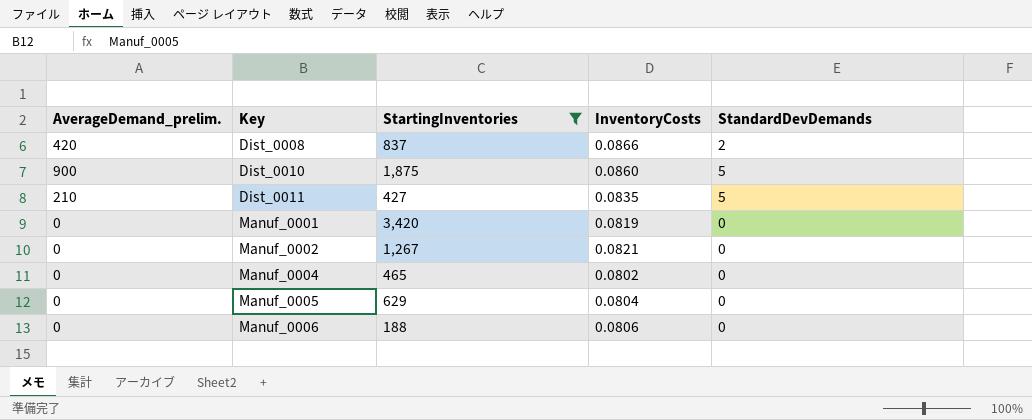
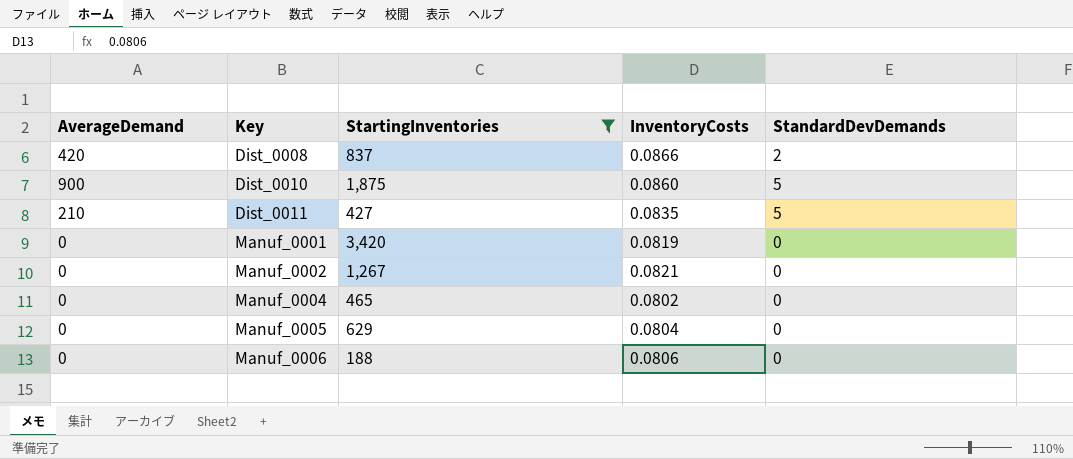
column name: AverageDemand_prelim. -> AverageDemand

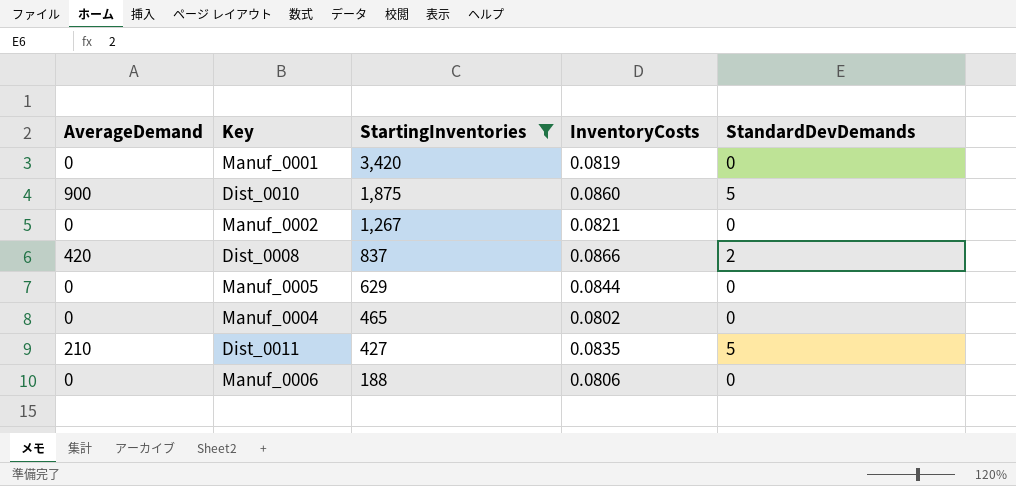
row order: Key ascending -> StartingInventories descending
Manuf_0005 | InventoryCosts: 0.0804 -> 0.0844

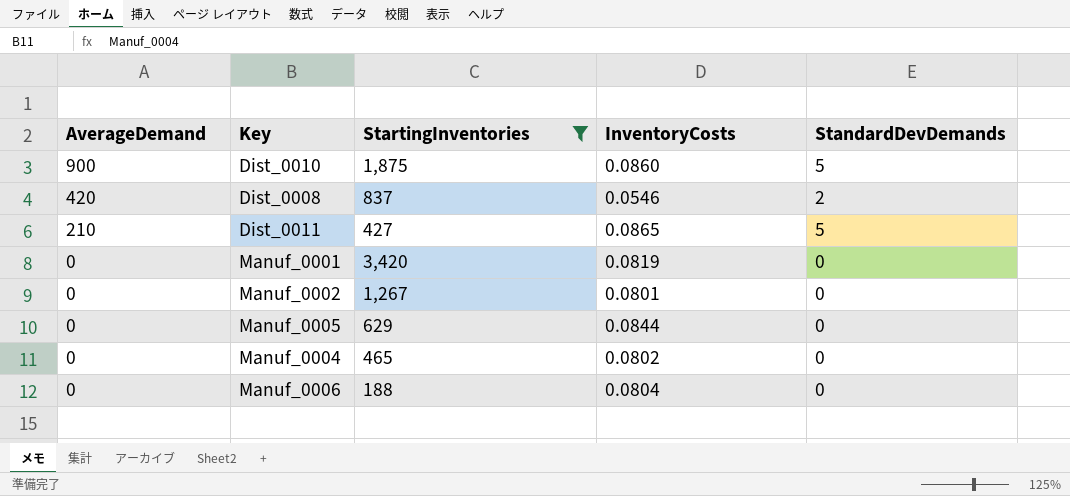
row order: StartingInventories descending -> AverageDemand descending
Dist_0008 | InventoryCosts: 0.0866 -> 0.0546
Dist_0011 | InventoryCosts: 0.0835 -> 0.0865
Manuf_0002 | InventoryCosts: 0.0821 -> 0.0801
Manuf_0006 | InventoryCosts: 0.0806 -> 0.0804

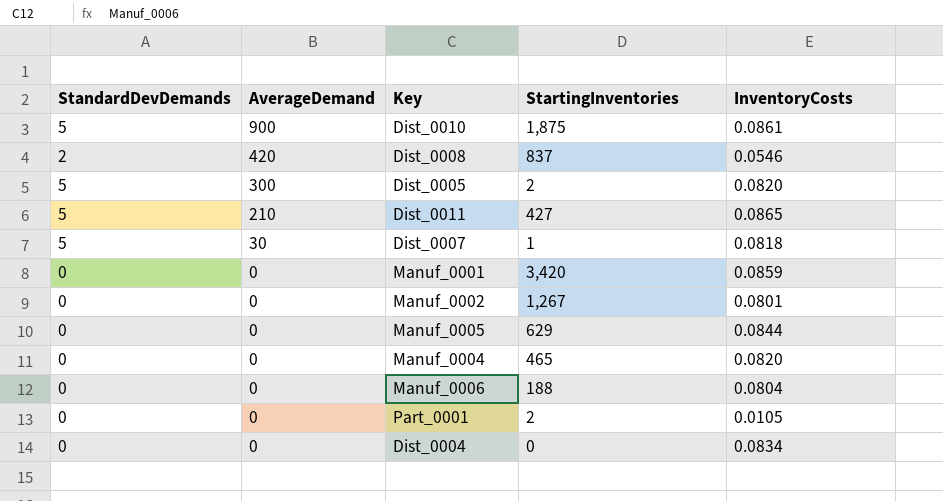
filter: StartingInventories >= 188 -> none
column StandardDevDemands | position: 5 -> 1
Dist_0010 | InventoryCosts: 0.0860 -> 0.0861
Manuf_0001 | InventoryCosts: 0.0819 -> 0.0859
Manuf_0004 | InventoryCosts: 0.0802 -> 0.0820

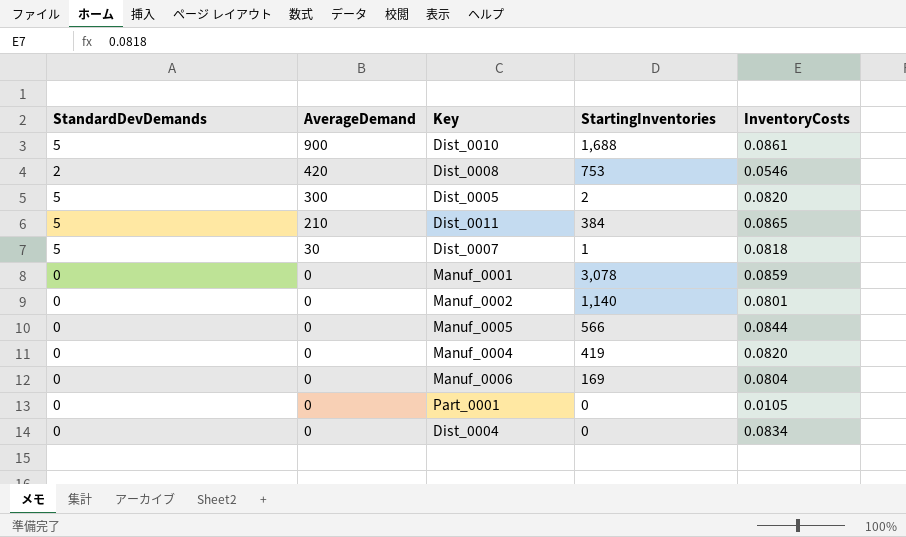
Dist_0010 | StartingInventories: 1,875 -> 1,688
Dist_0008 | StartingInventories: 837 -> 753
Dist_0011 | StartingInventories: 427 -> 384
Manuf_0001 | StartingInventories: 3,420 -> 3,078
Manuf_0002 | StartingInventories: 1,267 -> 1,140
Manuf_0005 | StartingInventories: 629 -> 566
Manuf_0004 | StartingInventories: 465 -> 419
Manuf_0006 | StartingInventories: 188 -> 169
Part_0001 | StartingInventories: 2 -> 0

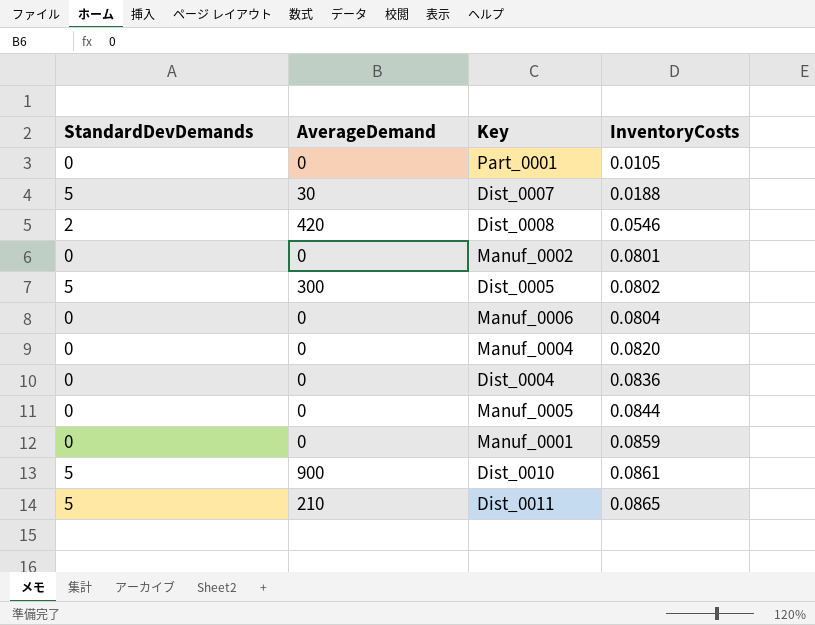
row order: AverageDemand descending -> InventoryCosts ascending
column StartingInventories | position: 4 -> none
Dist_0007 | InventoryCosts: 0.0818 -> 0.0188
Dist_0005 | InventoryCosts: 0.0820 -> 0.0802
Dist_0004 | InventoryCosts: 0.0834 -> 0.0836

